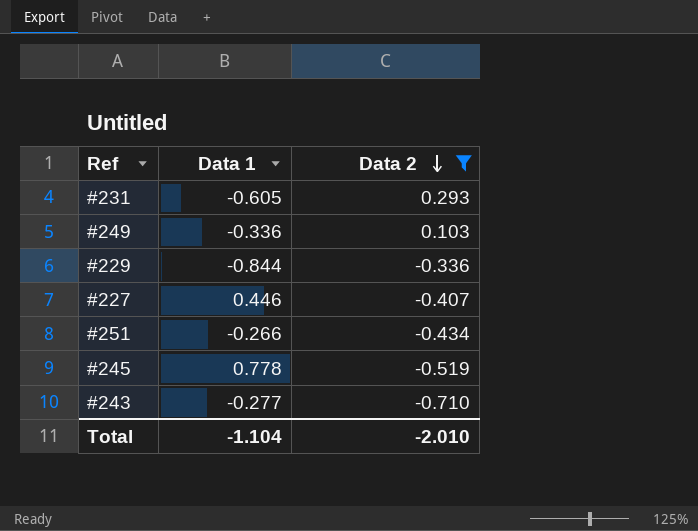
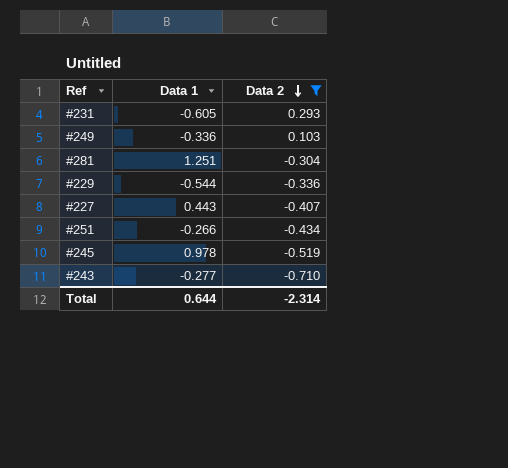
row #281: none -> 1.251 | -0.304
#229 | Data 1: -0.844 -> -0.544
#227 | Data 1: 0.446 -> 0.443
#245 | Data 1: 0.778 -> 0.978
Total | Data 1: -1.104 -> 0.644
Total | Data 2: -2.010 -> -2.314

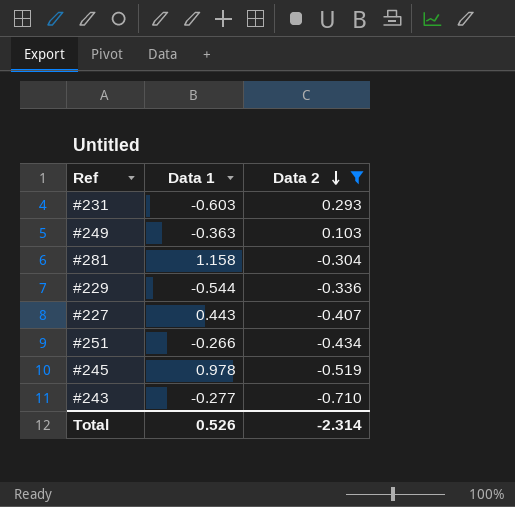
#231 | Data 1: -0.605 -> -0.603
#249 | Data 1: -0.336 -> -0.363
#281 | Data 1: 1.251 -> 1.158
Total | Data 1: 0.644 -> 0.526

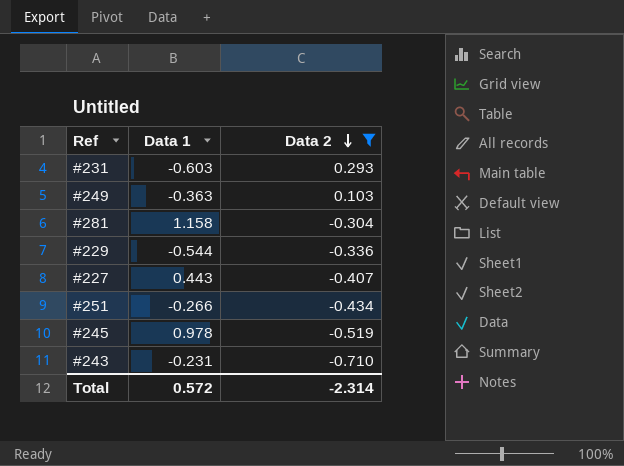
#243 | Data 1: -0.277 -> -0.231
Total | Data 1: 0.526 -> 0.572

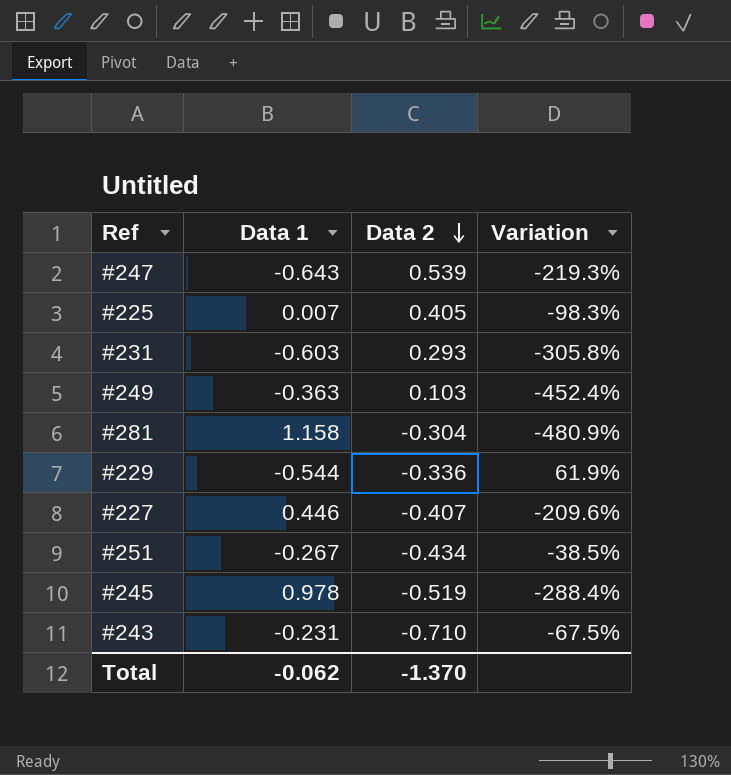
filter: Data 2 <= 0.293 -> none
column Variation | formula: none -> ([Data 1] - [Data 2]) / [Data 2]
#227 | Data 1: 0.443 -> 0.446
#251 | Data 1: -0.266 -> -0.267
Total | Data 1: 0.572 -> -0.062
Total | Data 2: -2.314 -> -1.370

